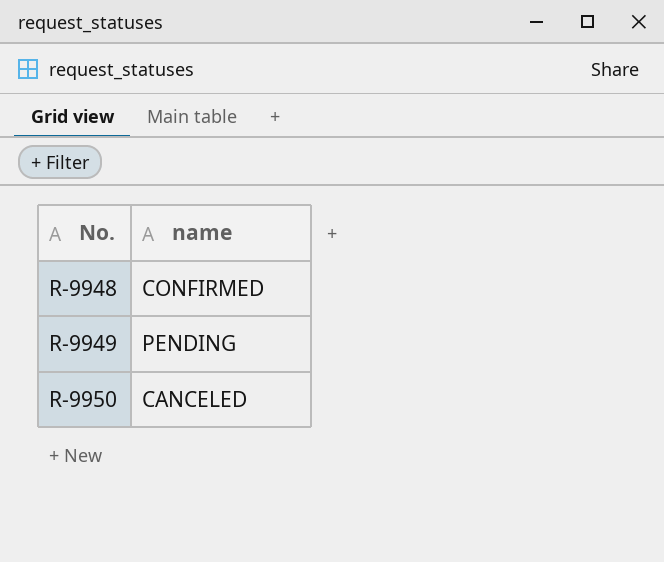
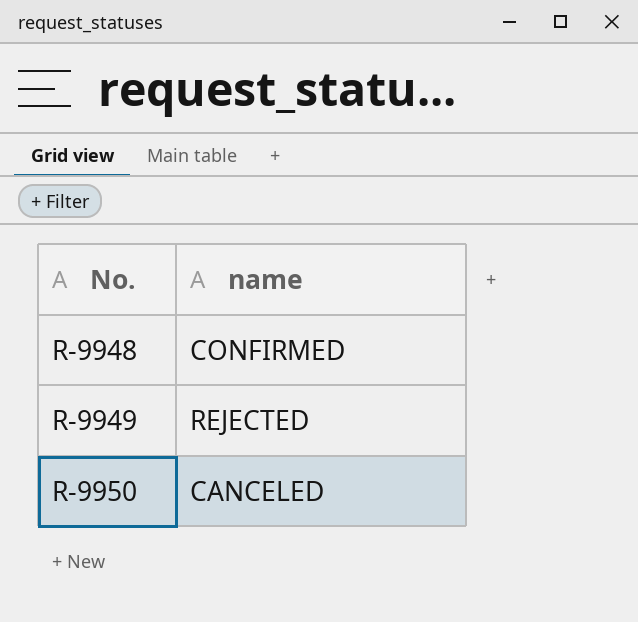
R-9949 | name: PENDING -> REJECTED

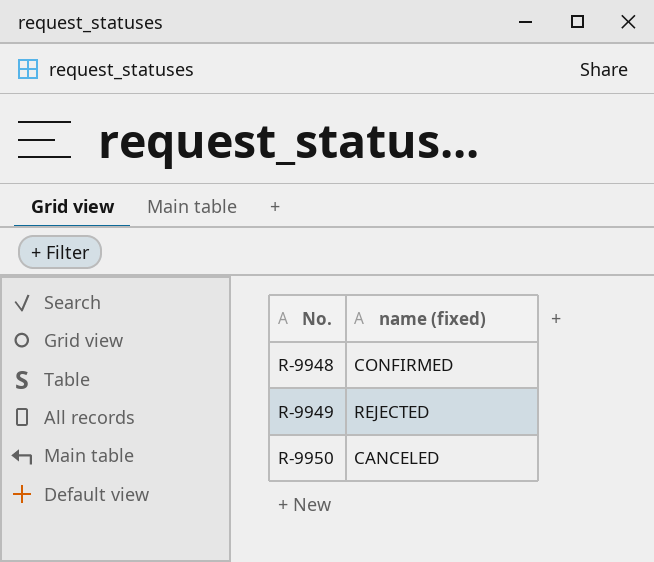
column name: name -> name (fixed)

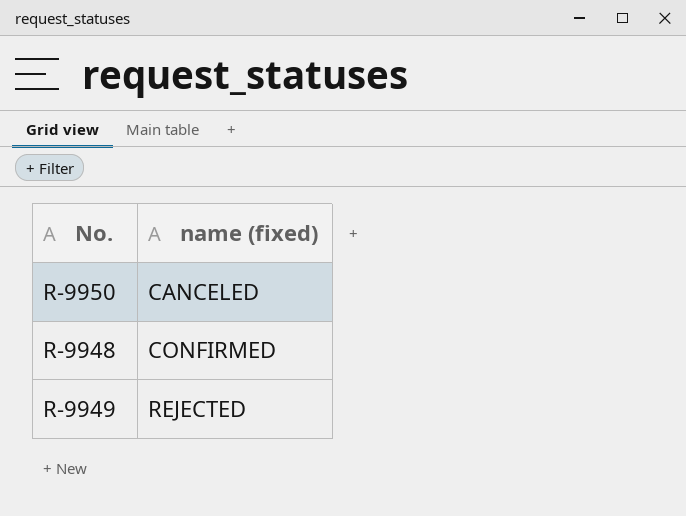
row order: No. ascending -> name (fixed) ascending

